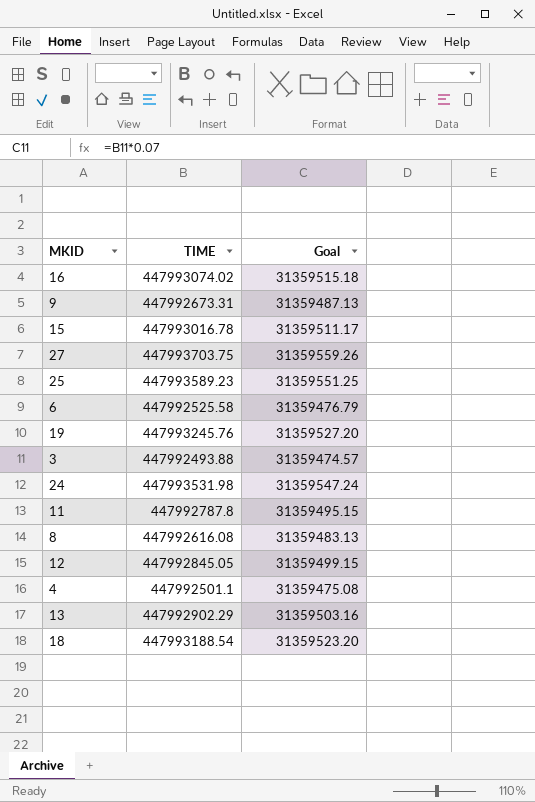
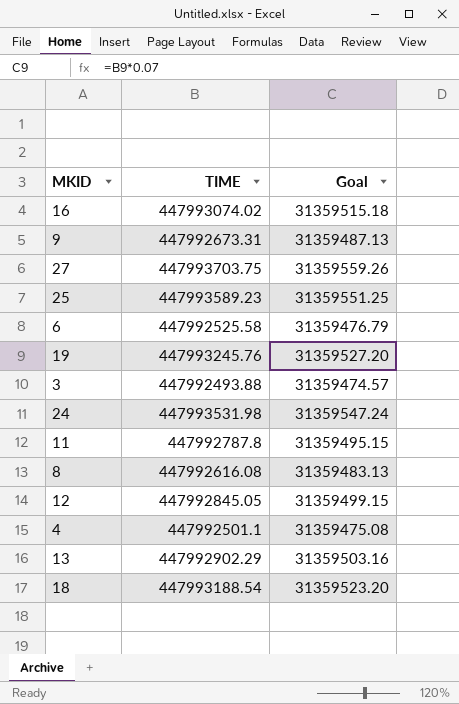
row 15: 447993016.78 | 31359511.17 -> none

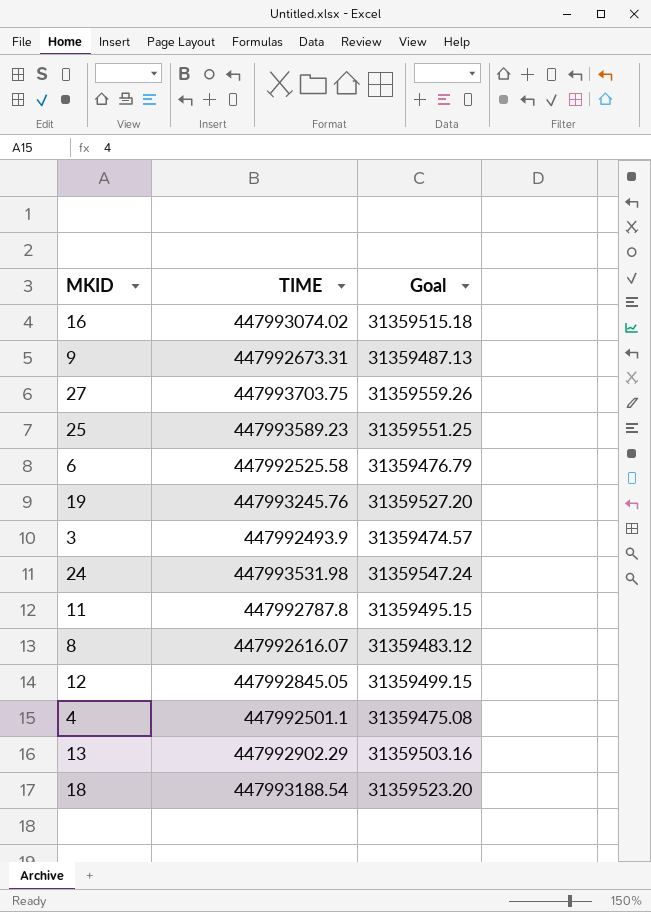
3 | TIME: 447992493.88 -> 447992493.9
8 | TIME: 447992616.08 -> 447992616.07
8 | Goal: 31359483.13 -> 31359483.12

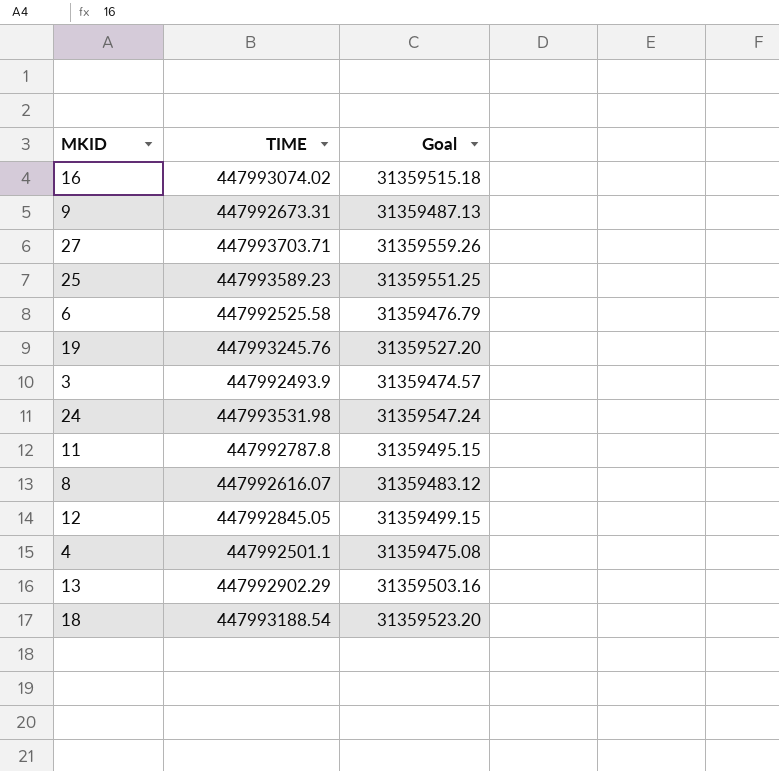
27 | TIME: 447993703.75 -> 447993703.71

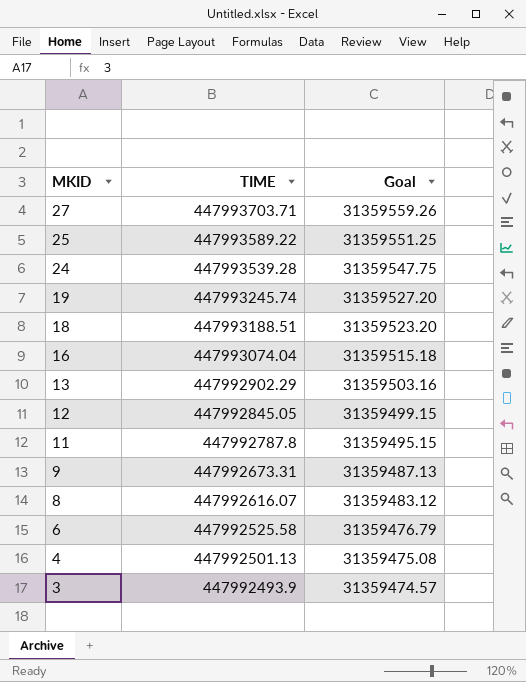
row order: none -> MKID descending
25 | TIME: 447993589.23 -> 447993589.22
24 | TIME: 447993531.98 -> 447993539.28
24 | Goal: 31359547.24 -> 31359547.75
19 | TIME: 447993245.76 -> 447993245.74
18 | TIME: 447993188.54 -> 447993188.51
16 | TIME: 447993074.02 -> 447993074.04
4 | TIME: 447992501.1 -> 447992501.13

